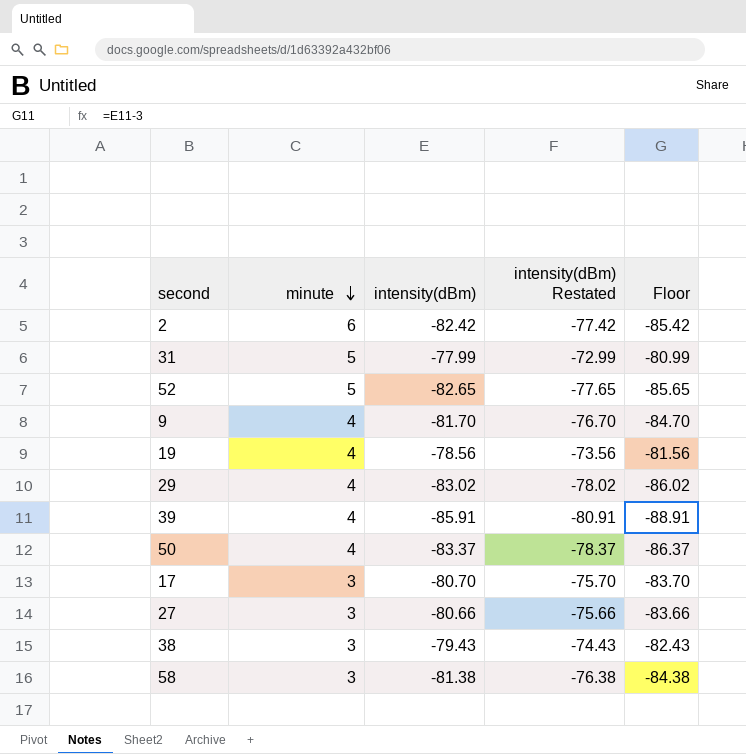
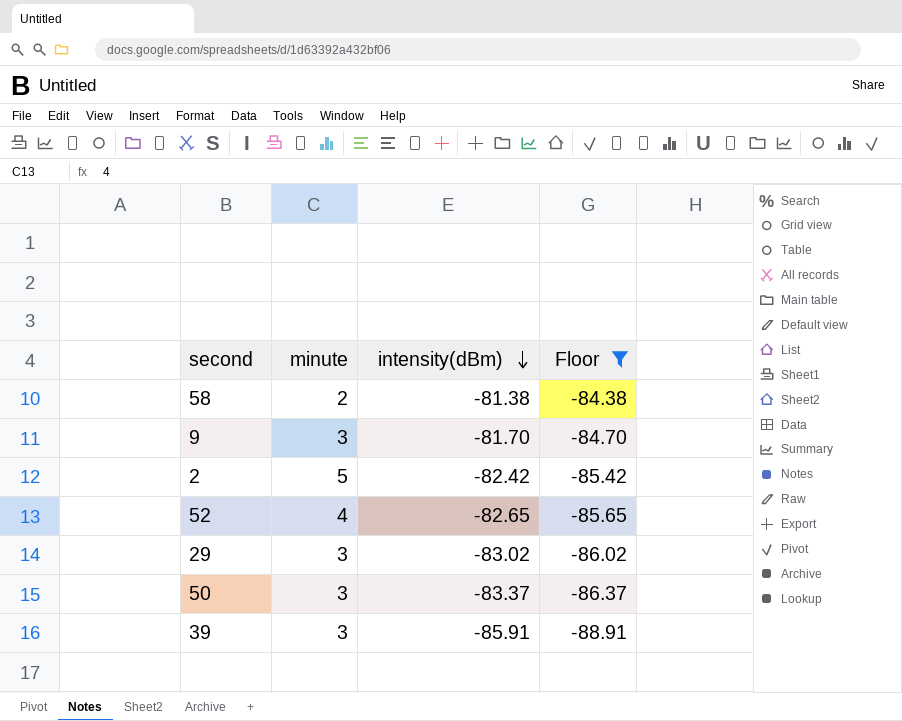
filter: none -> Floor <= -84.38
row order: minute descending -> intensity(dBm) descending
column intensity(dBm) Restated | formula: [intensity(dBm)] + 5 -> none
58 | minute: 3 -> 2
9 | minute: 4 -> 3
2 | minute: 6 -> 5
52 | minute: 5 -> 4
29 | minute: 4 -> 3
50 | minute: 4 -> 3
39 | minute: 4 -> 3

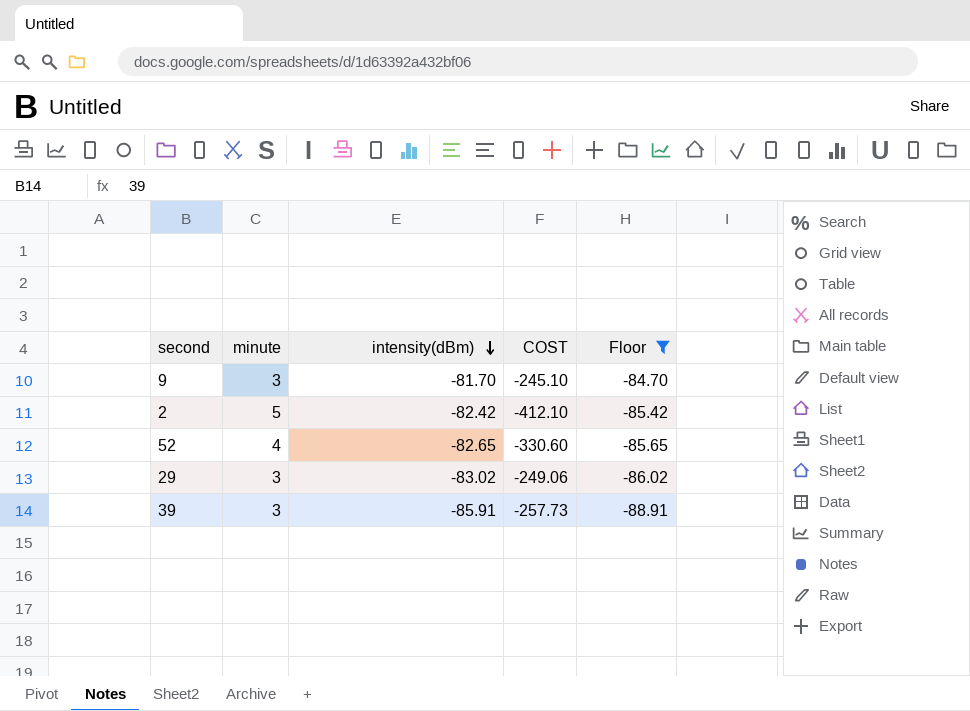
column COST | formula: none -> [minute] * [intensity(dBm)]
row 58: 2 | -81.38 | -84.38 -> none
row 50: 3 | -83.37 | -86.37 -> none

